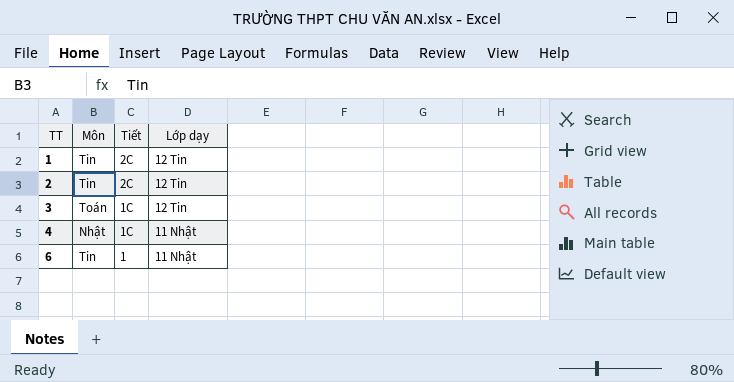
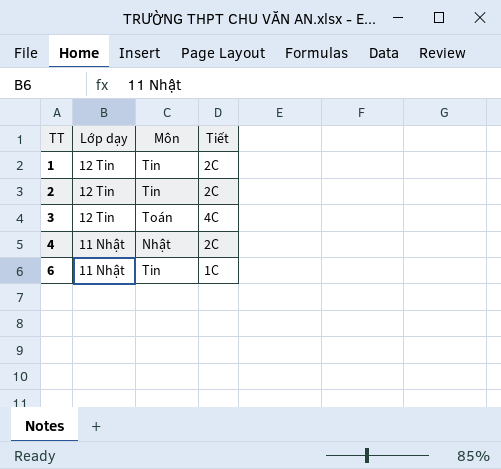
column Lớp dạy | position: 4 -> 2
3 | Tiết: 1C -> 4C
4 | Tiết: 1C -> 2C
6 | Tiết: 1 -> 1C

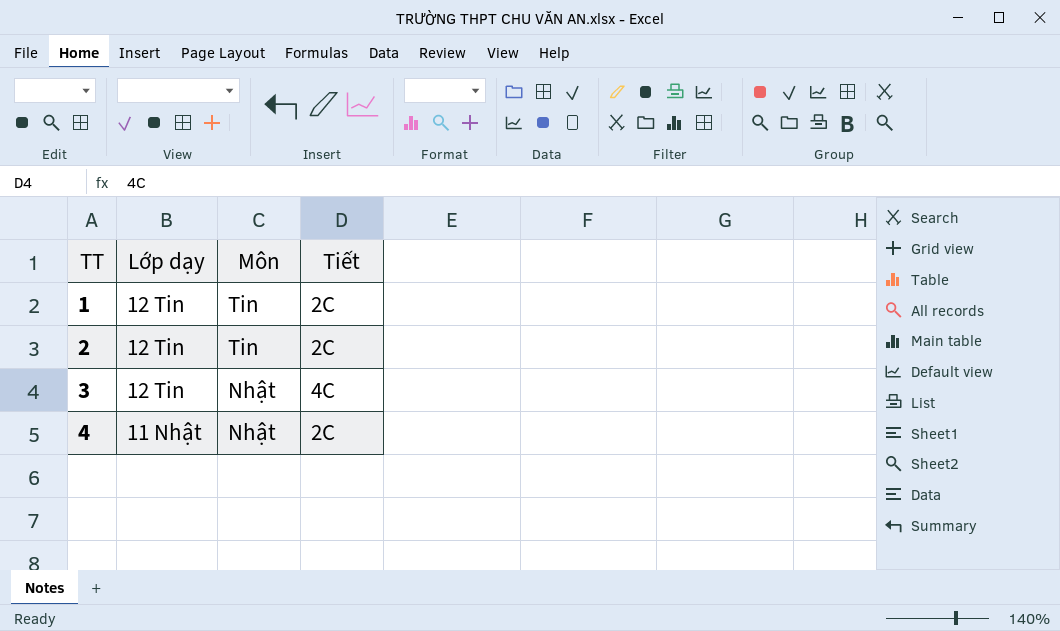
row 6: 11 Nhật | Tin | 1C -> none
3 | Môn: Toán -> Nhật

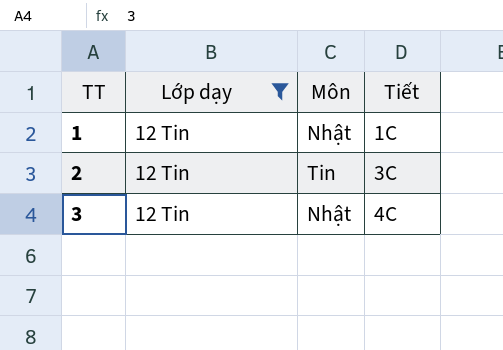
filter: none -> Lớp dạy = 12 Tin
1 | Môn: Tin -> Nhật
1 | Tiết: 2C -> 1C
2 | Tiết: 2C -> 3C

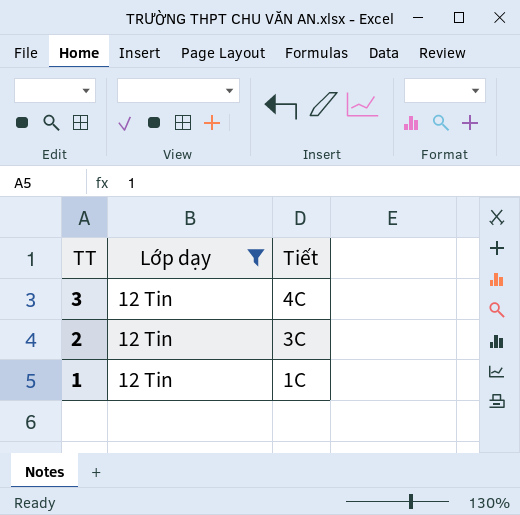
row order: TT ascending -> TT descending
column Môn | position: 3 -> none

